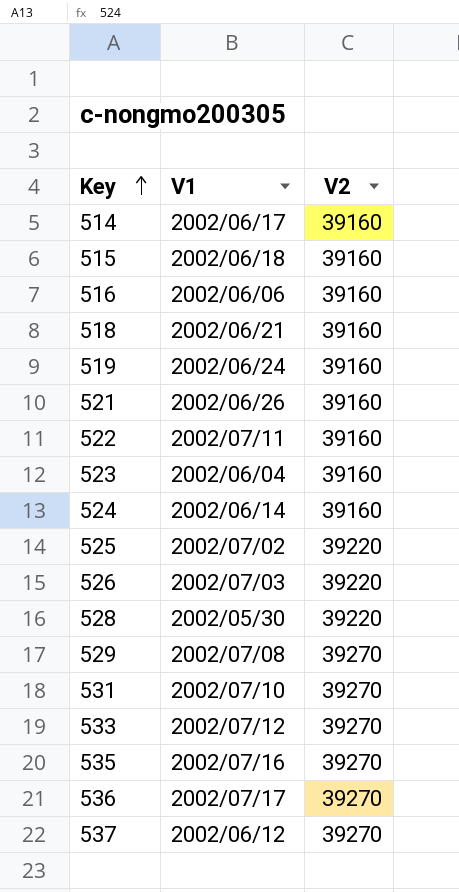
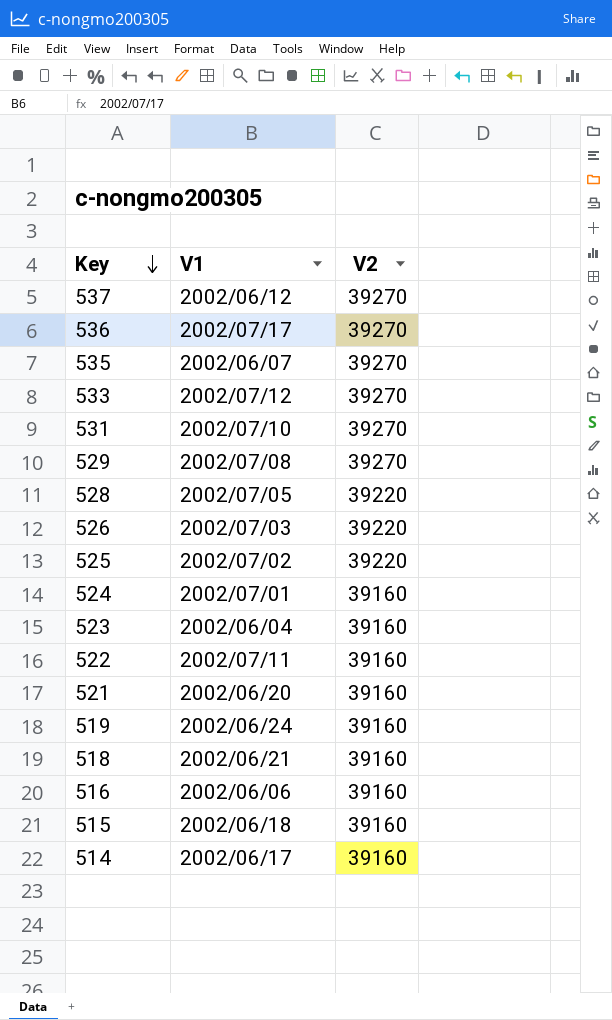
row order: Key ascending -> Key descending
535 | V1: 2002/07/16 -> 2002/06/07
528 | V1: 2002/05/30 -> 2002/07/05
524 | V1: 2002/06/14 -> 2002/07/01
521 | V1: 2002/06/26 -> 2002/06/20

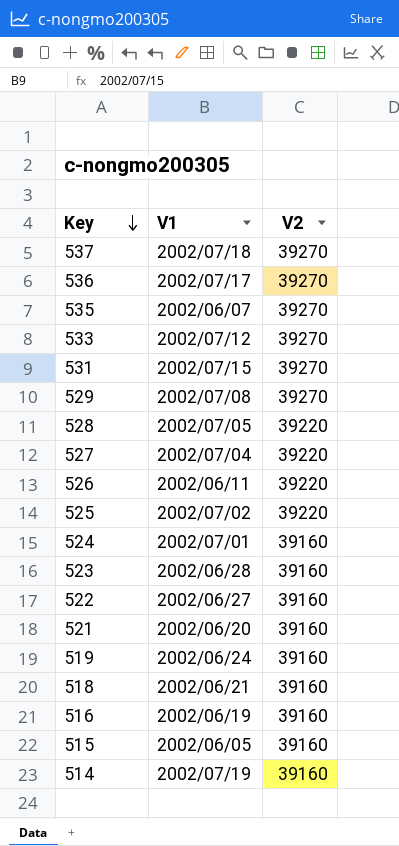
537 | V1: 2002/06/12 -> 2002/07/18
531 | V1: 2002/07/10 -> 2002/07/15
row 527: none -> 2002/07/04 | 39220
526 | V1: 2002/07/03 -> 2002/06/11
523 | V1: 2002/06/04 -> 2002/06/28
522 | V1: 2002/07/11 -> 2002/06/27
516 | V1: 2002/06/06 -> 2002/06/19
515 | V1: 2002/06/18 -> 2002/06/05
514 | V1: 2002/06/17 -> 2002/07/19

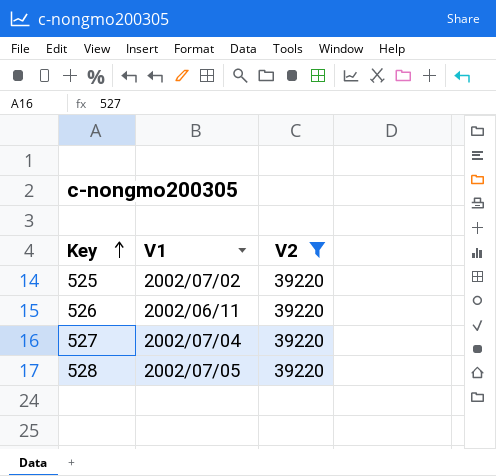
filter: none -> V2 = 39220
row order: Key descending -> Key ascending

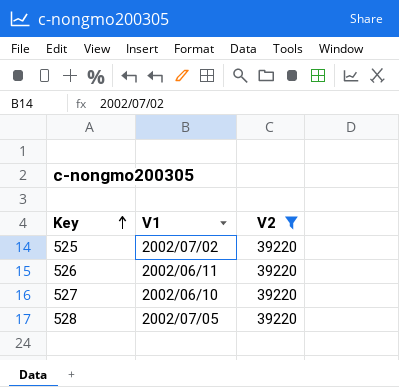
527 | V1: 2002/07/04 -> 2002/06/10

